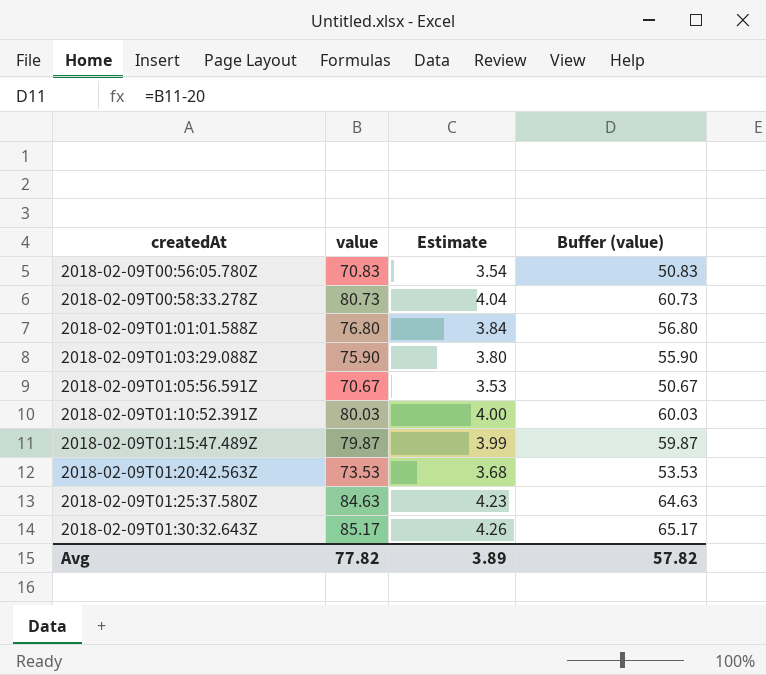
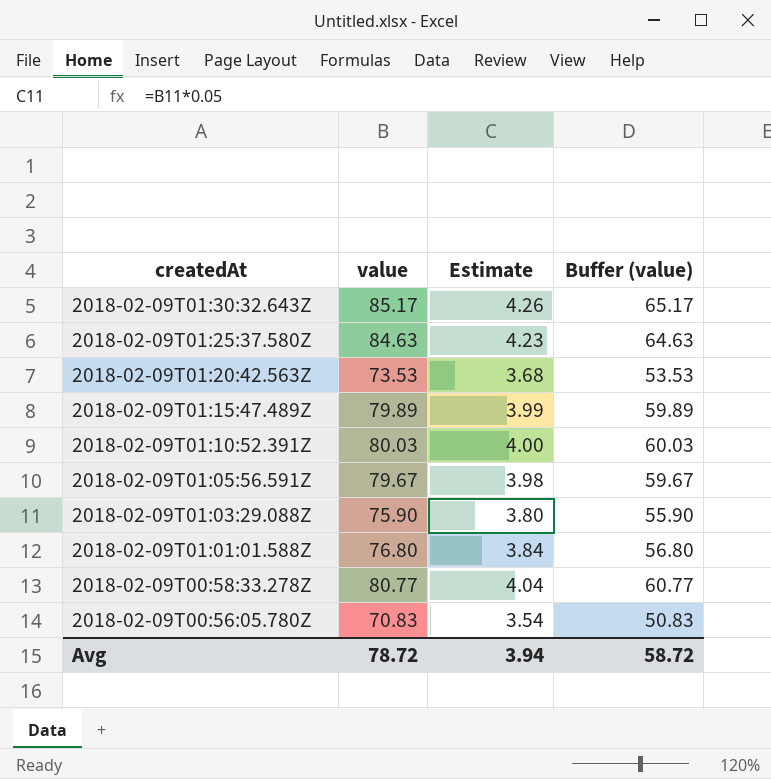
row order: createdAt ascending -> createdAt descending
2018-02-09T01:15:47.489Z | value: 79.87 -> 79.89
2018-02-09T01:15:47.489Z | Buffer (value): 59.87 -> 59.89
2018-02-09T01:05:56.591Z | value: 70.67 -> 79.67
2018-02-09T01:05:56.591Z | Estimate: 3.53 -> 3.98
2018-02-09T01:05:56.591Z | Buffer (value): 50.67 -> 59.67
2018-02-09T00:58:33.278Z | value: 80.73 -> 80.77
2018-02-09T00:58:33.278Z | Buffer (value): 60.73 -> 60.77
Avg | value: 77.82 -> 78.72
Avg | Estimate: 3.89 -> 3.94
Avg | Buffer (value): 57.82 -> 58.72

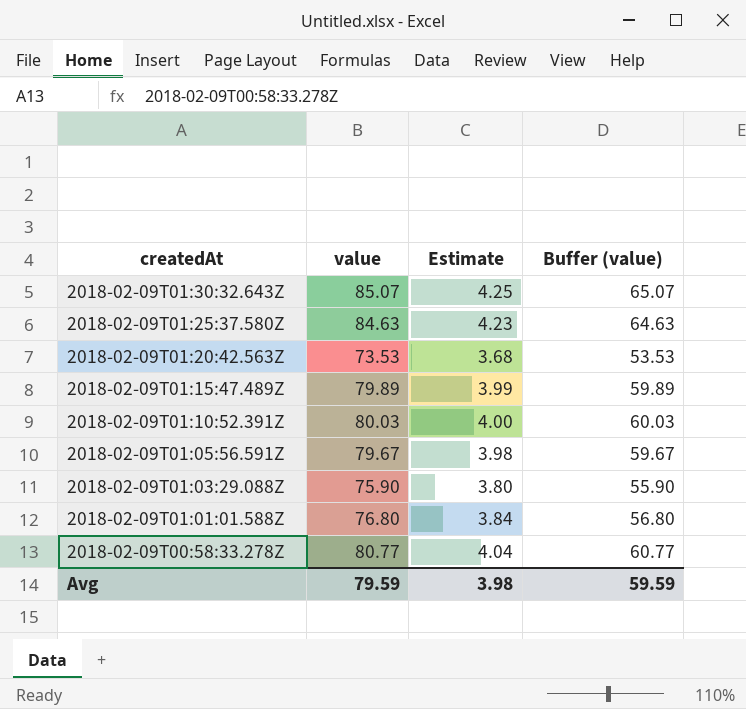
row 2018-02-09T00:56:05.780Z: 70.83 | 3.54 | 50.83 -> none
2018-02-09T01:30:32.643Z | value: 85.17 -> 85.07
2018-02-09T01:30:32.643Z | Estimate: 4.26 -> 4.25
2018-02-09T01:30:32.643Z | Buffer (value): 65.17 -> 65.07
Avg | value: 78.72 -> 79.59
Avg | Estimate: 3.94 -> 3.98
Avg | Buffer (value): 58.72 -> 59.59

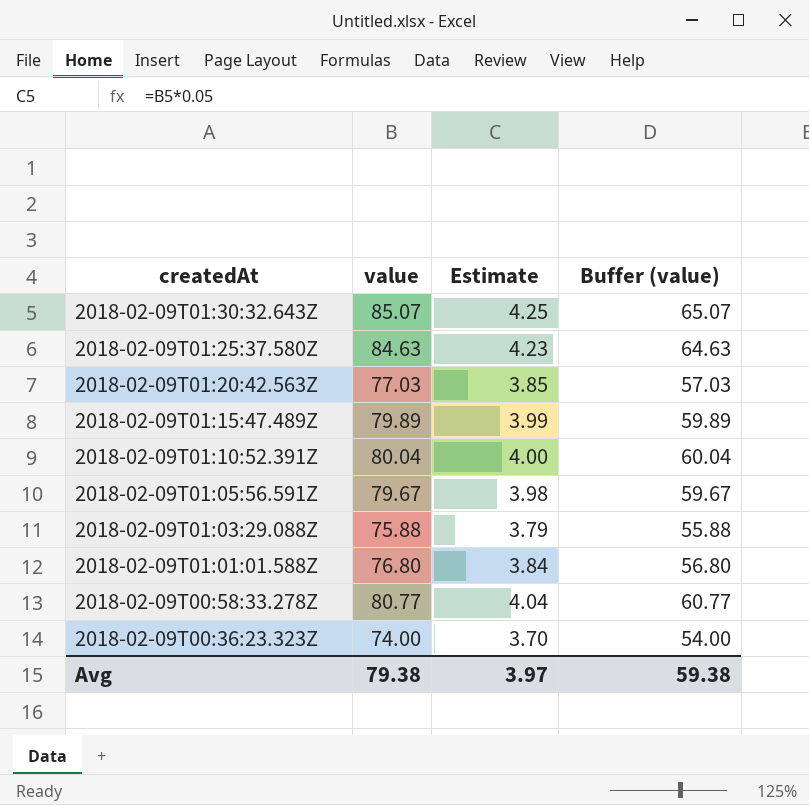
2018-02-09T01:20:42.563Z | value: 73.53 -> 77.03
2018-02-09T01:20:42.563Z | Estimate: 3.68 -> 3.85
2018-02-09T01:20:42.563Z | Buffer (value): 53.53 -> 57.03
2018-02-09T01:10:52.391Z | value: 80.03 -> 80.04
2018-02-09T01:10:52.391Z | Buffer (value): 60.03 -> 60.04
2018-02-09T01:03:29.088Z | value: 75.90 -> 75.88
2018-02-09T01:03:29.088Z | Estimate: 3.80 -> 3.79
2018-02-09T01:03:29.088Z | Buffer (value): 55.90 -> 55.88
row 2018-02-09T00:36:23.323Z: none -> 74.00 | 3.70 | 54.00
Avg | value: 79.59 -> 79.38
Avg | Estimate: 3.98 -> 3.97
Avg | Buffer (value): 59.59 -> 59.38

